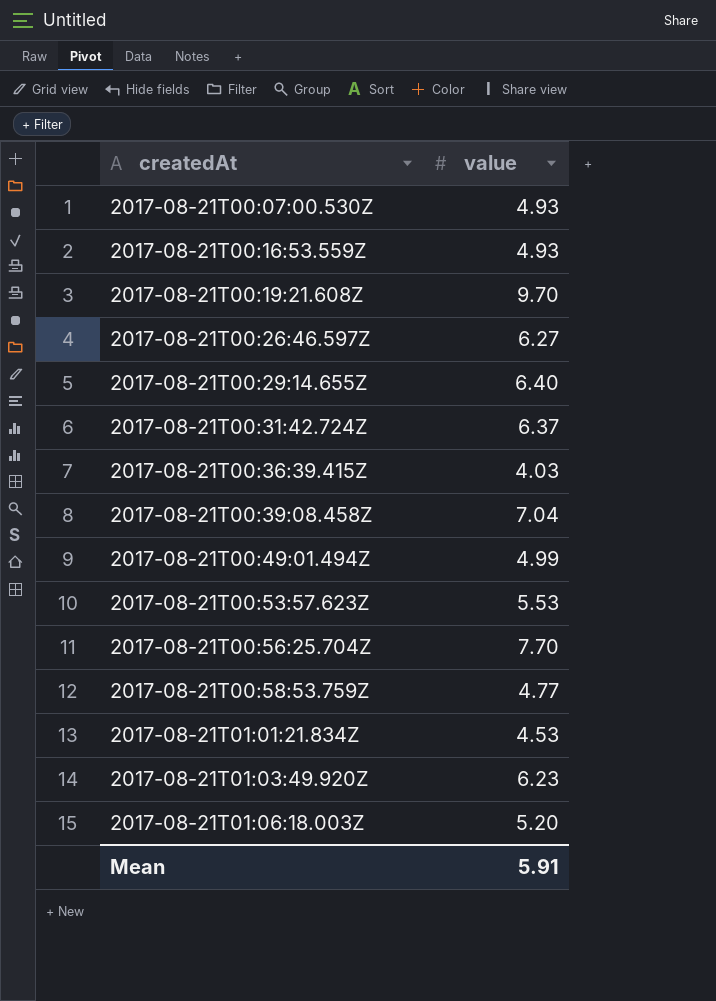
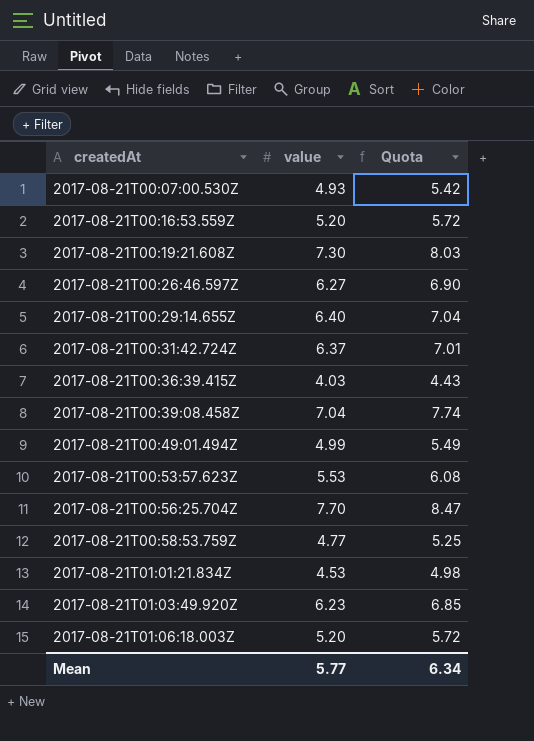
column Quota | formula: none -> [value] * 1.1
2017-08-21T00:16:53.559Z | value: 4.93 -> 5.20
2017-08-21T00:19:21.608Z | value: 9.70 -> 7.30
Mean | value: 5.91 -> 5.77

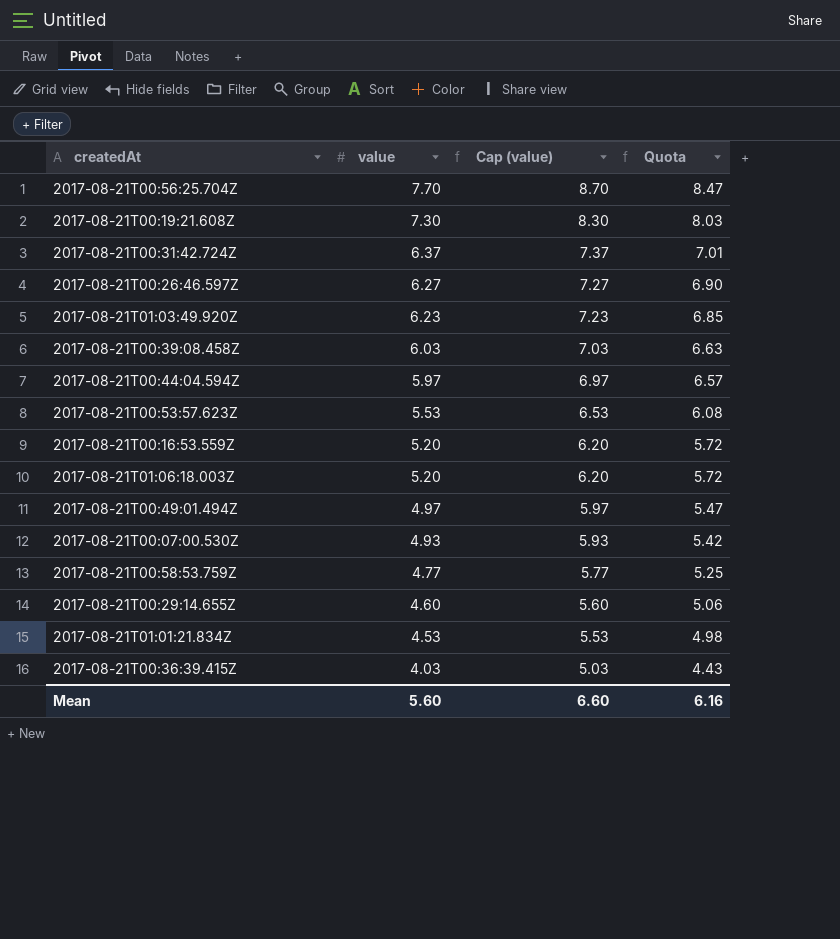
row order: createdAt ascending -> value descending
column Cap (value) | formula: none -> [value] + 1
2017-08-21T00:39:08.458Z | value: 7.04 -> 6.03
2017-08-21T00:39:08.458Z | Quota: 7.74 -> 6.63
row 2017-08-21T00:44:04.594Z: none -> 5.97 | 6.97 | 6.57
2017-08-21T00:49:01.494Z | value: 4.99 -> 4.97
2017-08-21T00:49:01.494Z | Quota: 5.49 -> 5.47
2017-08-21T00:29:14.655Z | value: 6.40 -> 4.60
2017-08-21T00:29:14.655Z | Quota: 7.04 -> 5.06
Mean | value: 5.77 -> 5.60
Mean | Quota: 6.34 -> 6.16

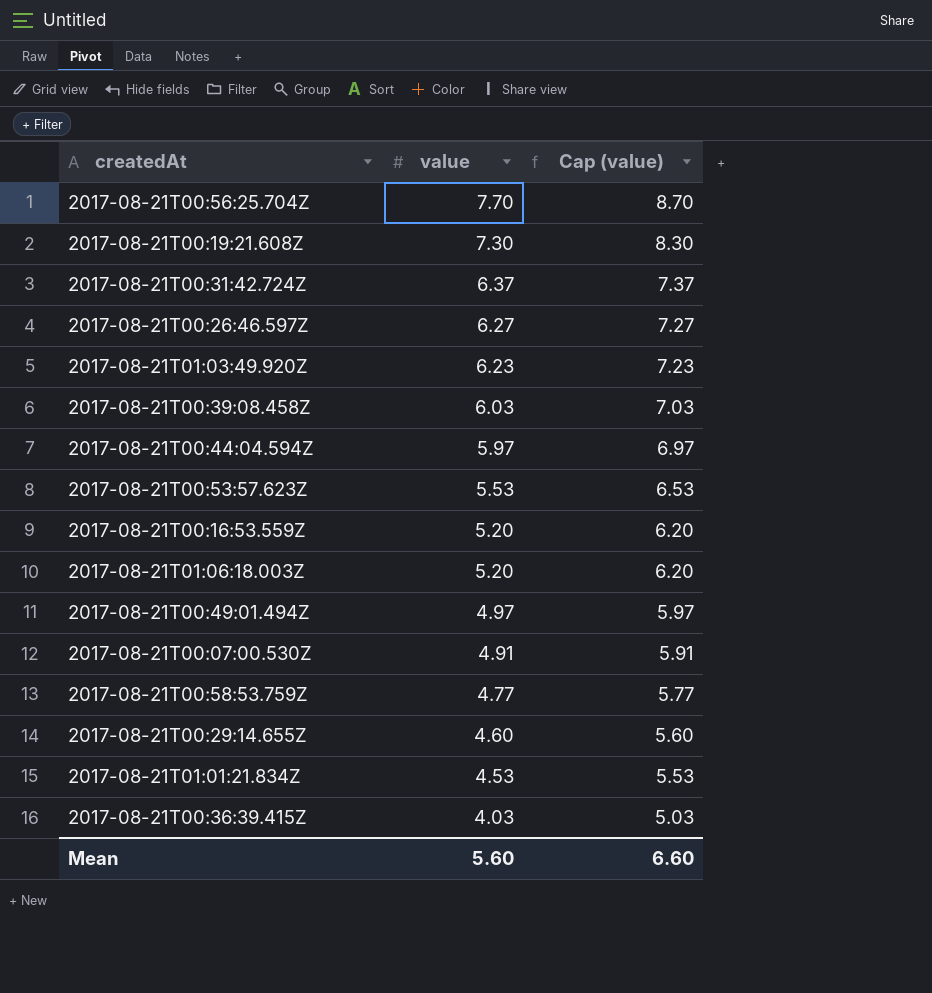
column Quota | formula: [value] * 1.1 -> none
2017-08-21T00:07:00.530Z | value: 4.93 -> 4.91
2017-08-21T00:07:00.530Z | Cap (value): 5.93 -> 5.91

